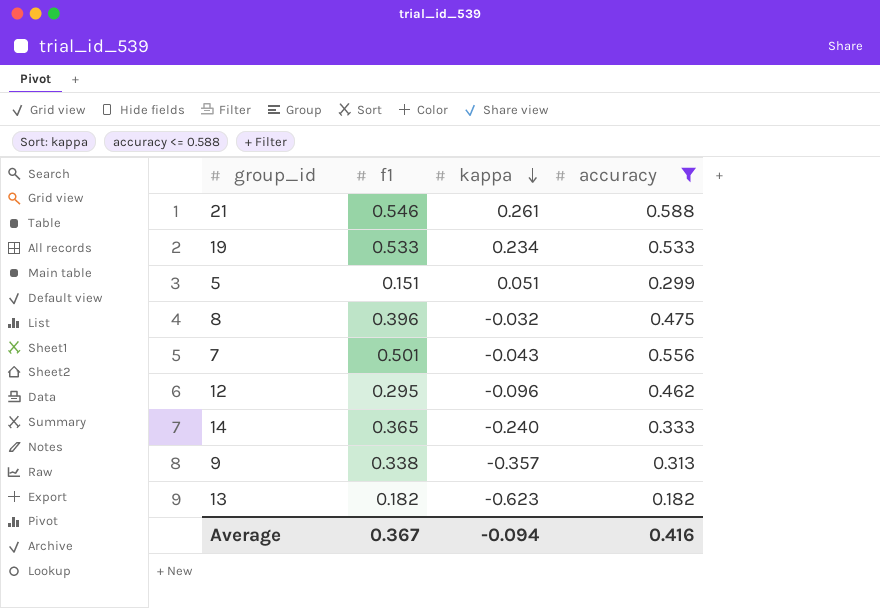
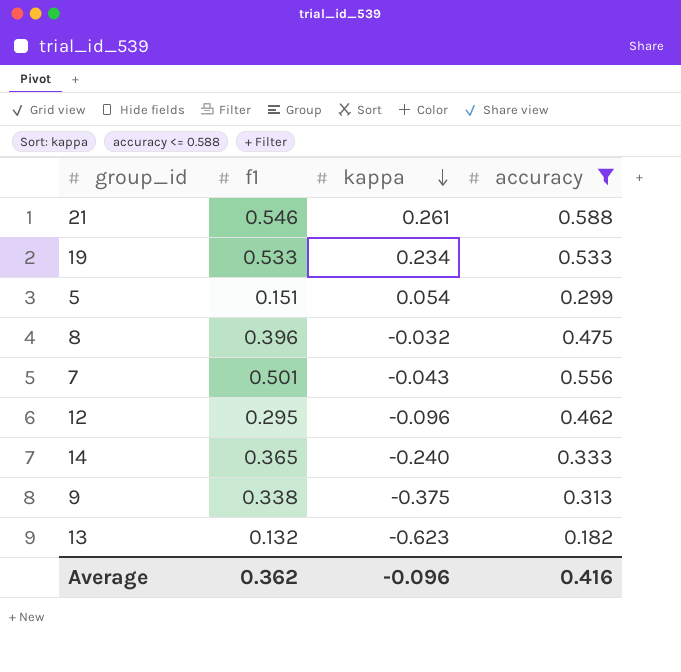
5 | kappa: 0.051 -> 0.054
9 | kappa: -0.357 -> -0.375
13 | f1: 0.182 -> 0.132
Average | f1: 0.367 -> 0.362
Average | kappa: -0.094 -> -0.096

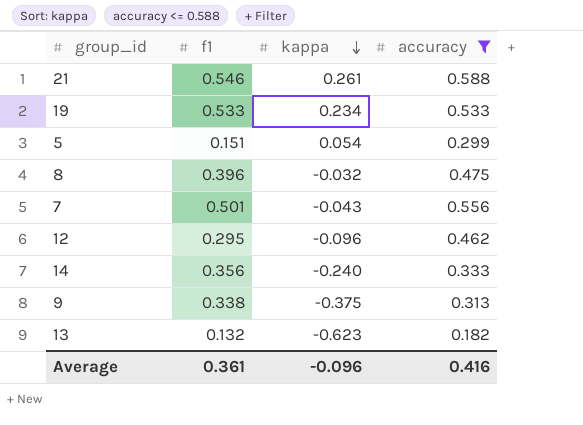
14 | f1: 0.365 -> 0.356
Average | f1: 0.362 -> 0.361

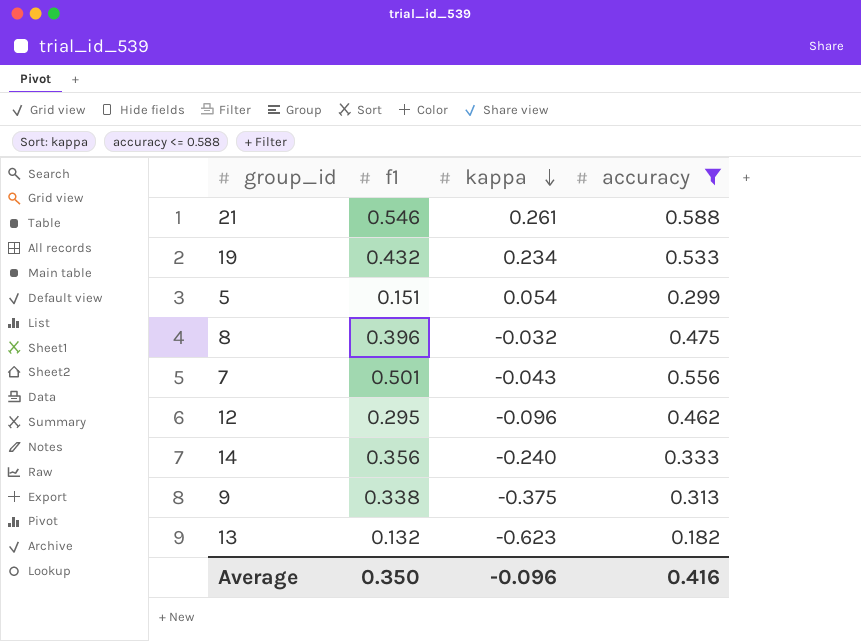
19 | f1: 0.533 -> 0.432
Average | f1: 0.361 -> 0.350

